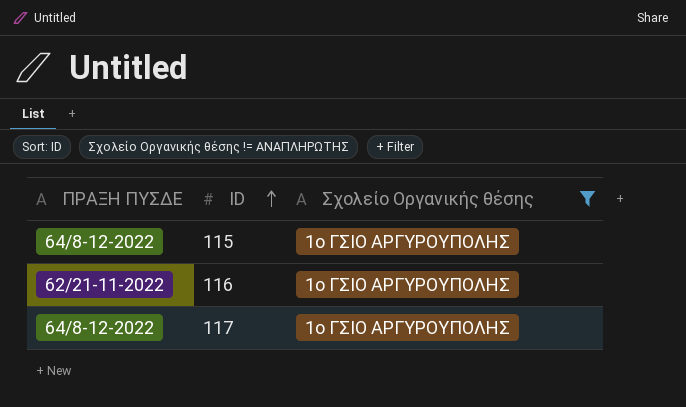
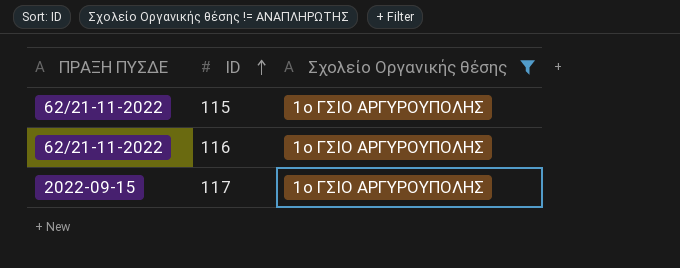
115 | ΠΡΑΞΗ ΠΥΣΔΕ: 64/8-12-2022 -> 62/21-11-2022
117 | ΠΡΑΞΗ ΠΥΣΔΕ: 64/8-12-2022 -> 2022-09-15

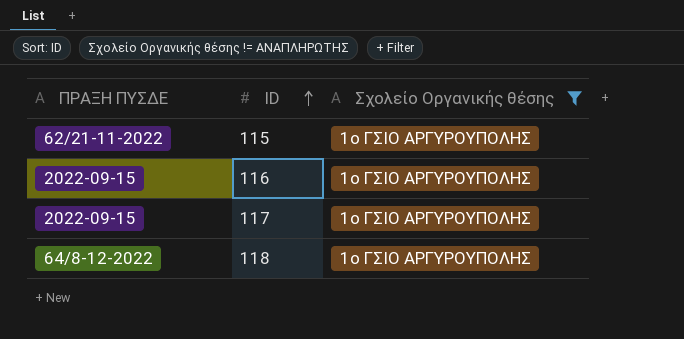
116 | ΠΡΑΞΗ ΠΥΣΔΕ: 62/21-11-2022 -> 2022-09-15
row 118: none -> 64/8-12-2022 | 1ο ΓΣΙΟ ΑΡΓΥΡΟΥΠΟΛΗΣ

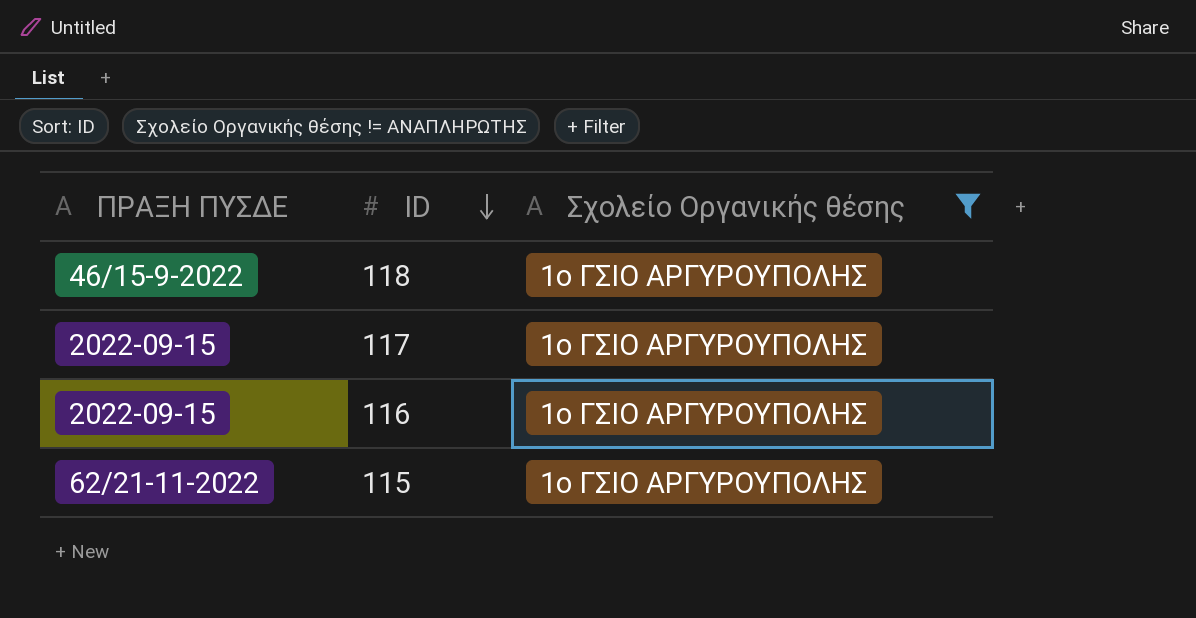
row order: ID ascending -> ID descending
118 | ΠΡΑΞΗ ΠΥΣΔΕ: 64/8-12-2022 -> 46/15-9-2022

